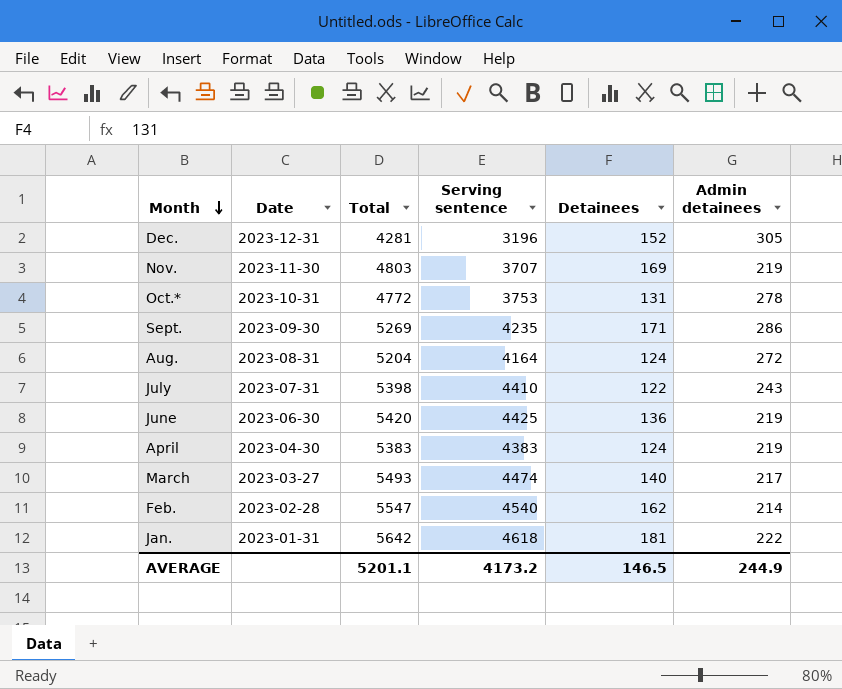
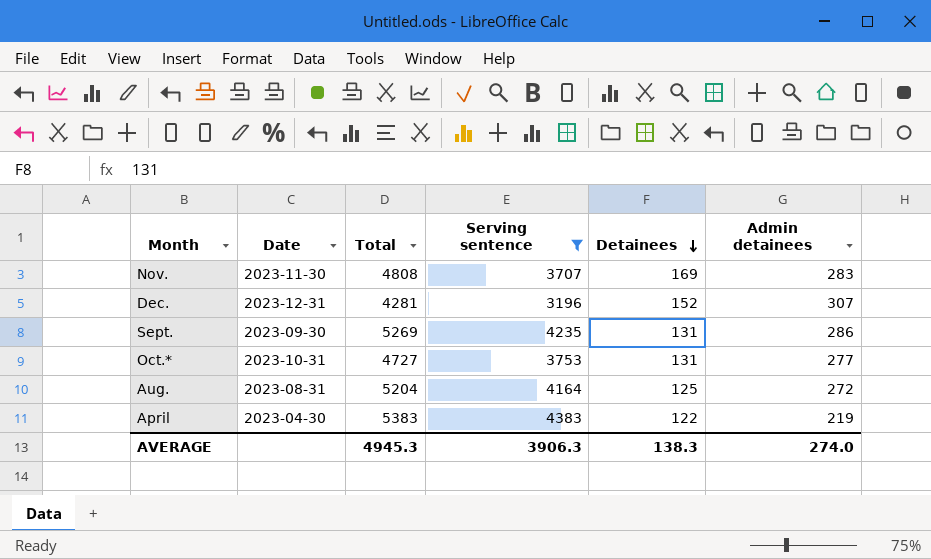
filter: none -> Serving sentence <= 4383
row order: Month descending -> Detainees descending
Nov. | Total: 4803 -> 4808
Nov. | Admin detainees: 219 -> 283
Dec. | Admin detainees: 305 -> 307
Sept. | Detainees: 171 -> 131
Oct.* | Total: 4772 -> 4727
Oct.* | Admin detainees: 278 -> 277
Aug. | Detainees: 124 -> 125
April | Detainees: 124 -> 122
AVERAGE | Total: 5201.1 -> 4945.3
AVERAGE | Serving sentence: 4173.2 -> 3906.3
AVERAGE | Detainees: 146.5 -> 138.3
AVERAGE | Admin detainees: 244.9 -> 274.0

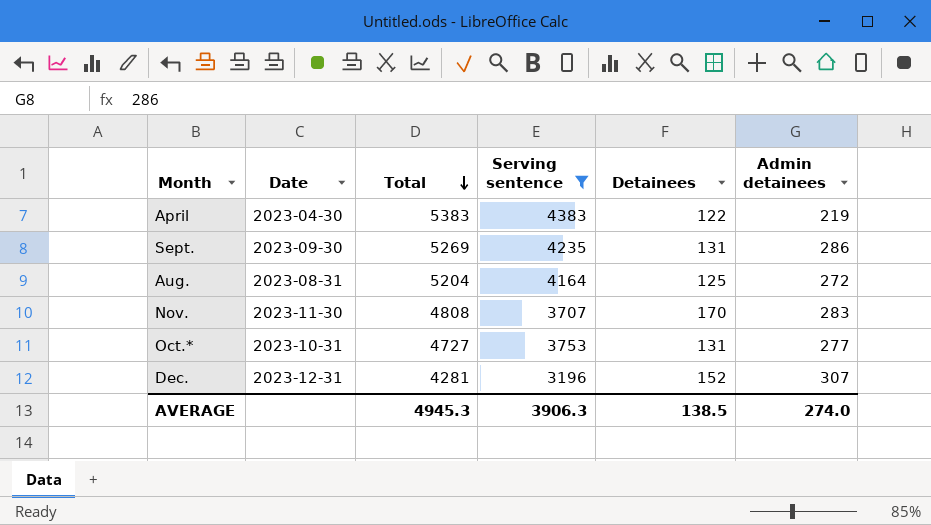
row order: Detainees descending -> Total descending
Nov. | Detainees: 169 -> 170
AVERAGE | Detainees: 138.3 -> 138.5

